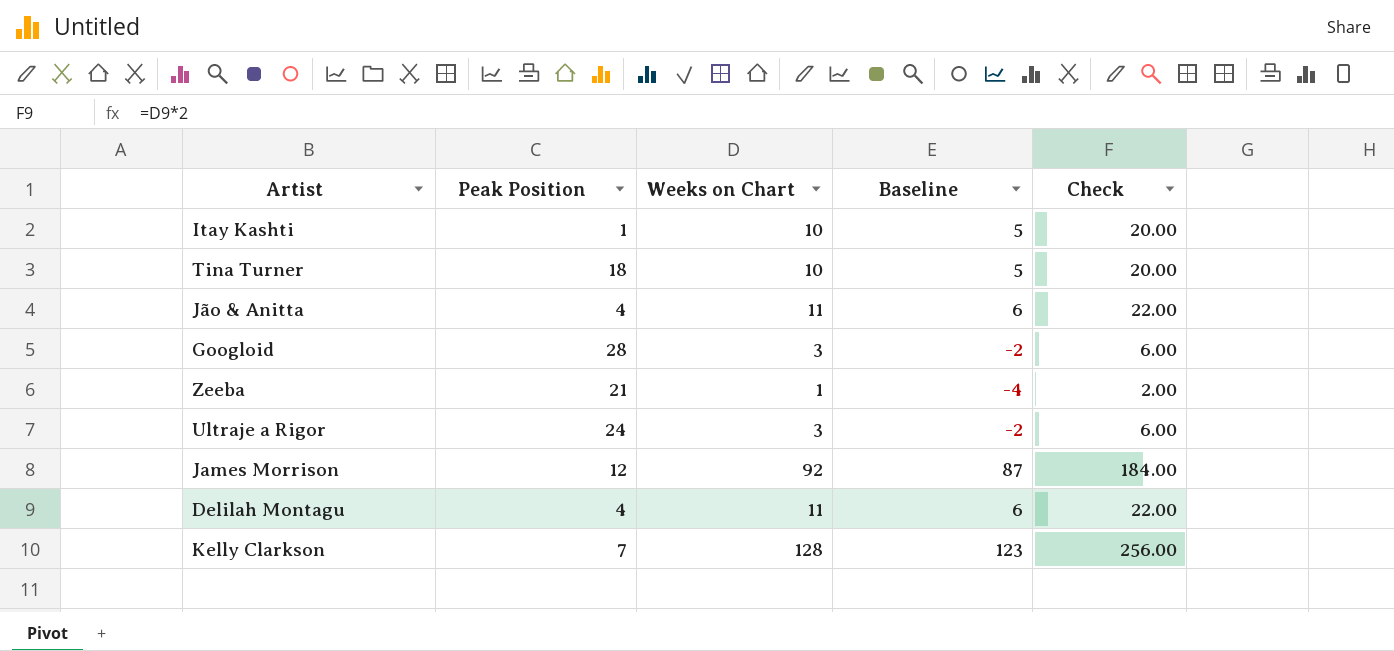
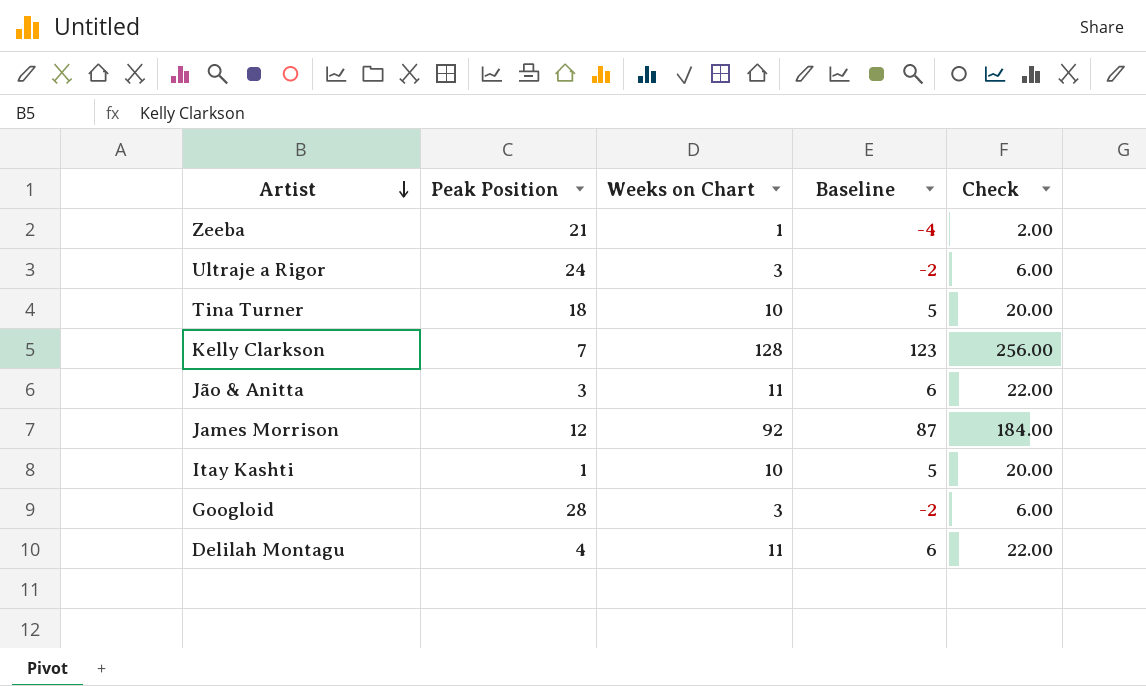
row order: none -> Artist descending
Jão & Anitta | Peak Position: 4 -> 3

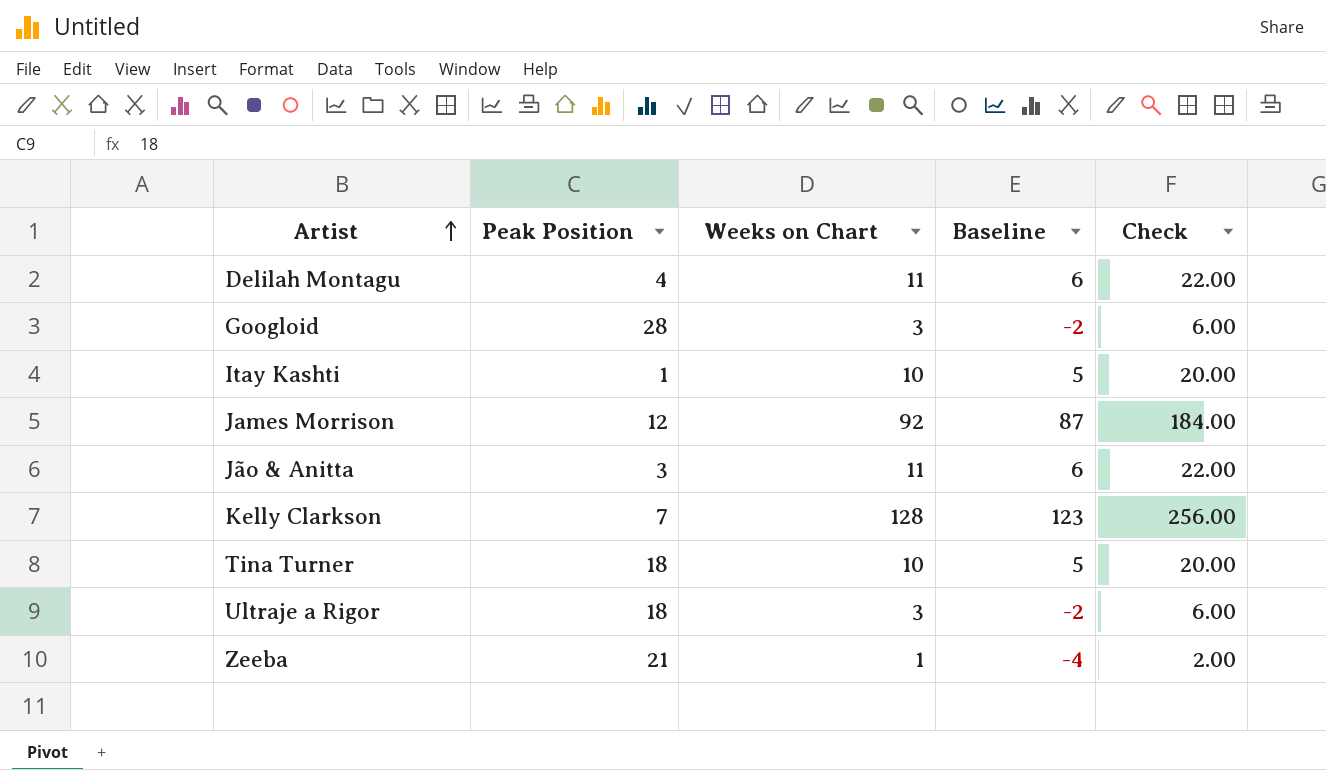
row order: Artist descending -> Artist ascending
Ultraje a Rigor | Peak Position: 24 -> 18

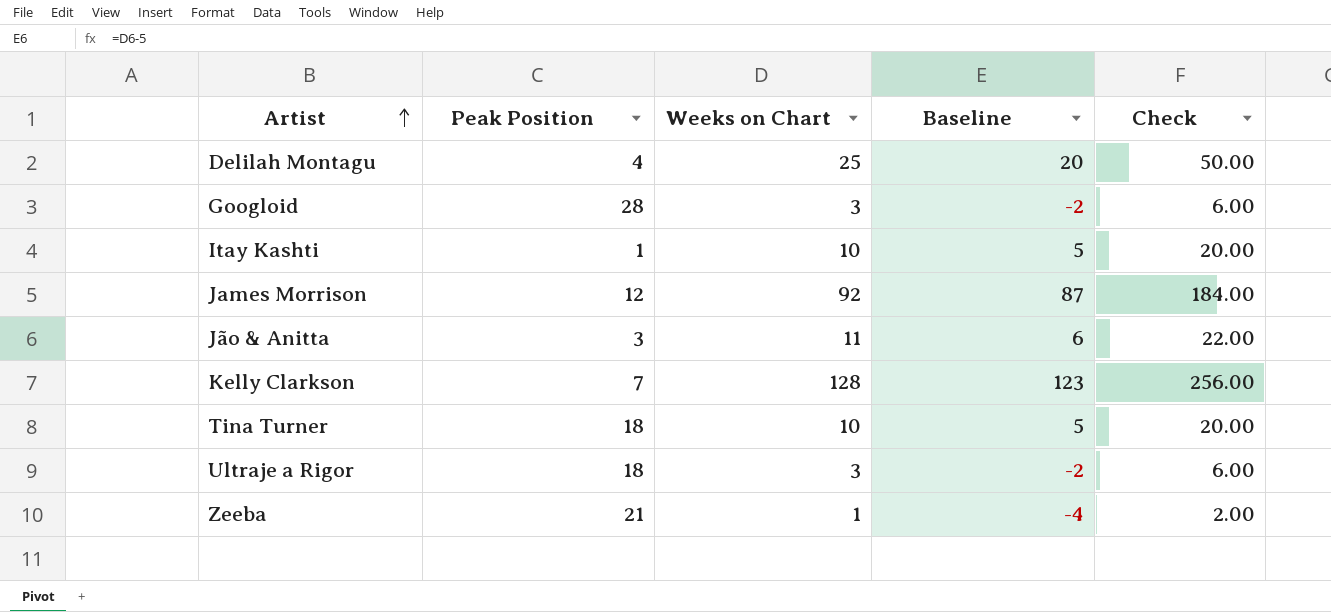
Delilah Montagu | Weeks on Chart: 11 -> 25
Delilah Montagu | Baseline: 6 -> 20
Delilah Montagu | Check: 22.00 -> 50.00

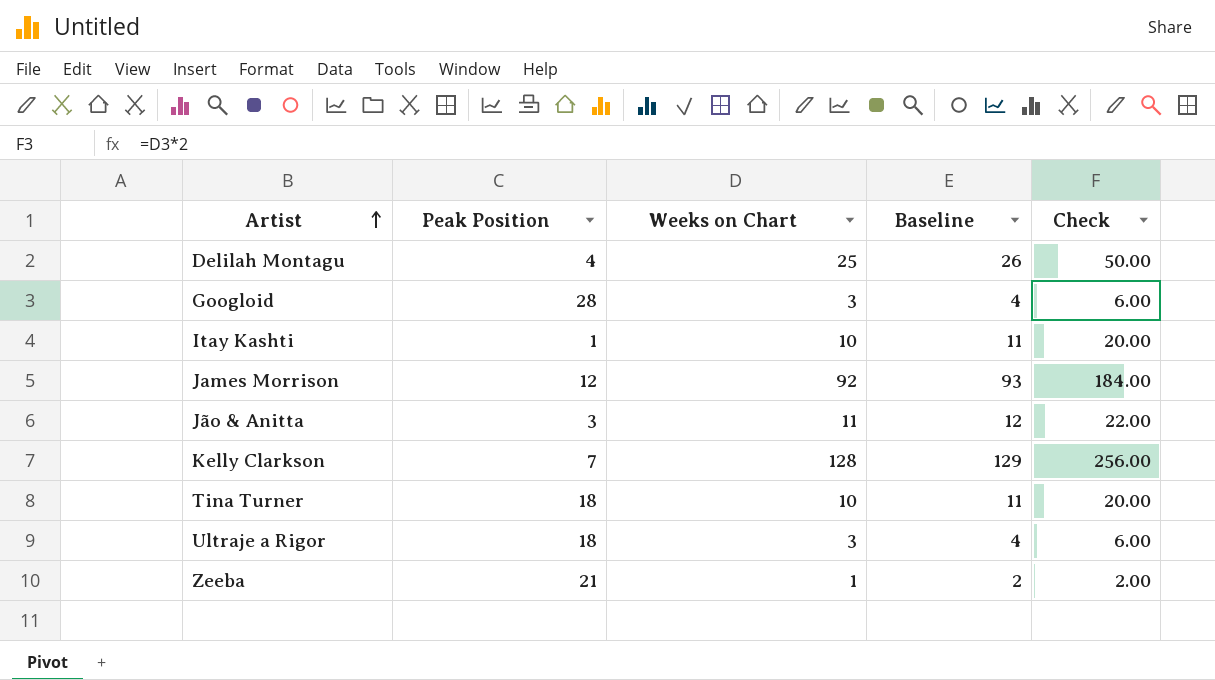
column Baseline | formula: [Weeks on Chart] - 5 -> [Weeks on Chart] + 1

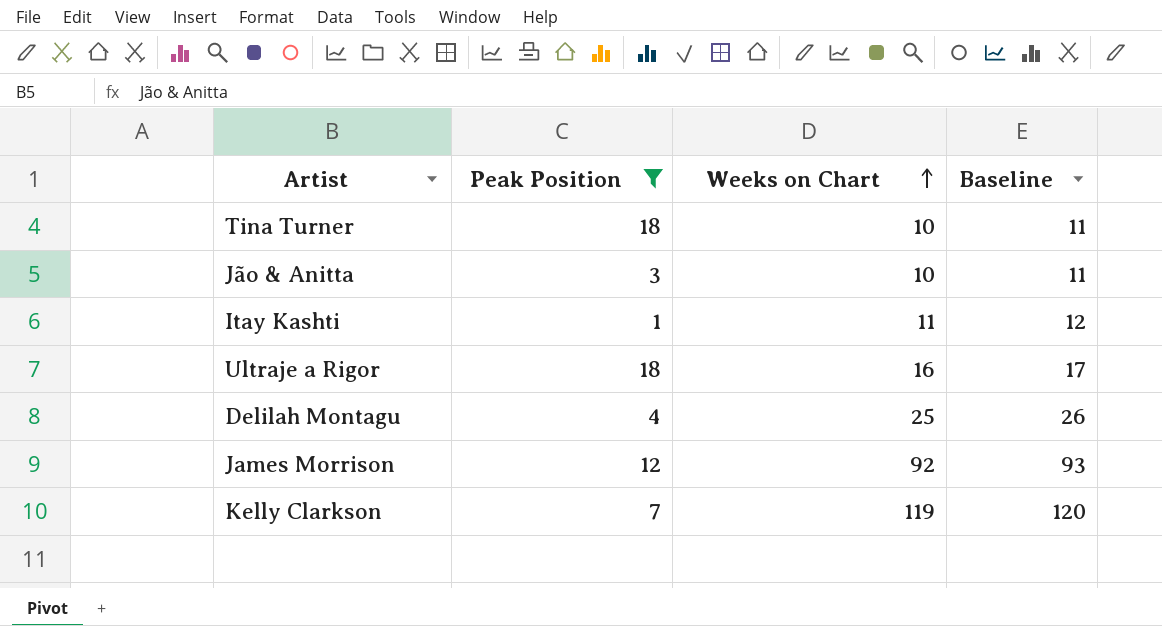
filter: none -> Peak Position <= 18
row order: Artist ascending -> Weeks on Chart ascending
column Check | formula: [Weeks on Chart] * 2 -> none
Jão & Anitta | Weeks on Chart: 11 -> 10
Jão & Anitta | Baseline: 12 -> 11
Itay Kashti | Weeks on Chart: 10 -> 11
Itay Kashti | Baseline: 11 -> 12
Ultraje a Rigor | Weeks on Chart: 3 -> 16
Ultraje a Rigor | Baseline: 4 -> 17
Kelly Clarkson | Weeks on Chart: 128 -> 119
Kelly Clarkson | Baseline: 129 -> 120

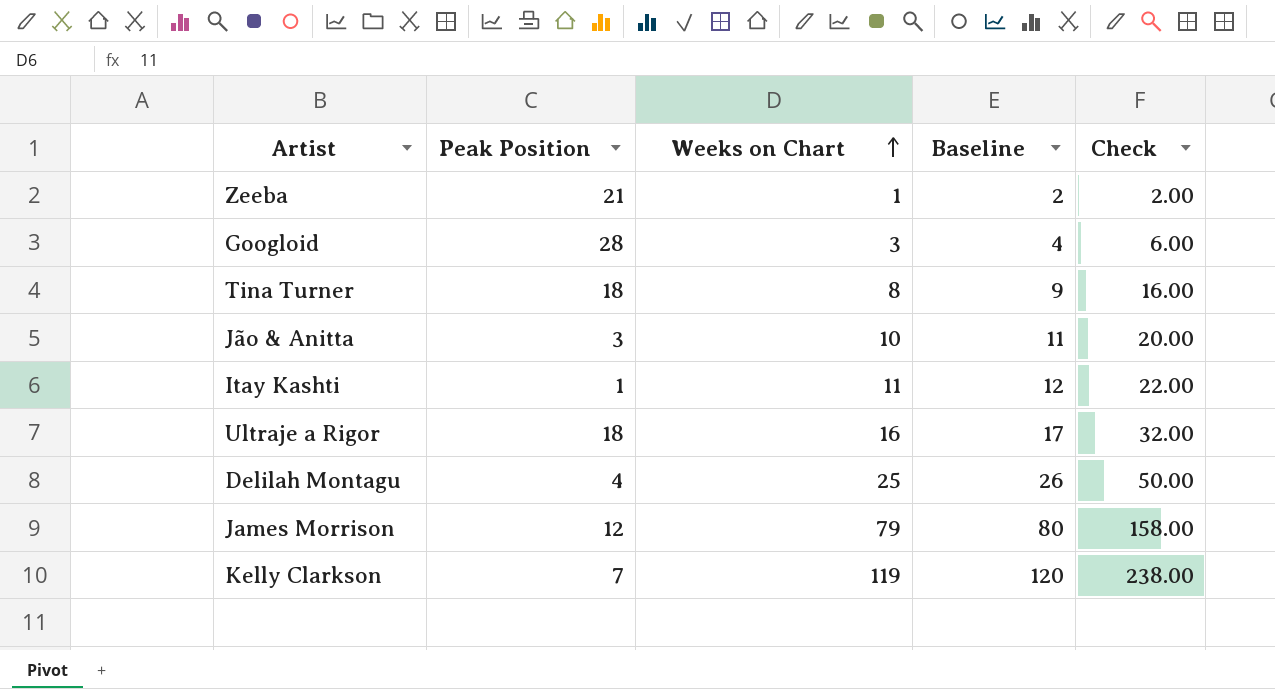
filter: Peak Position <= 18 -> none
column Check | formula: none -> [Weeks on Chart] * 2
Tina Turner | Weeks on Chart: 10 -> 8
Tina Turner | Baseline: 11 -> 9
James Morrison | Weeks on Chart: 92 -> 79
James Morrison | Baseline: 93 -> 80

